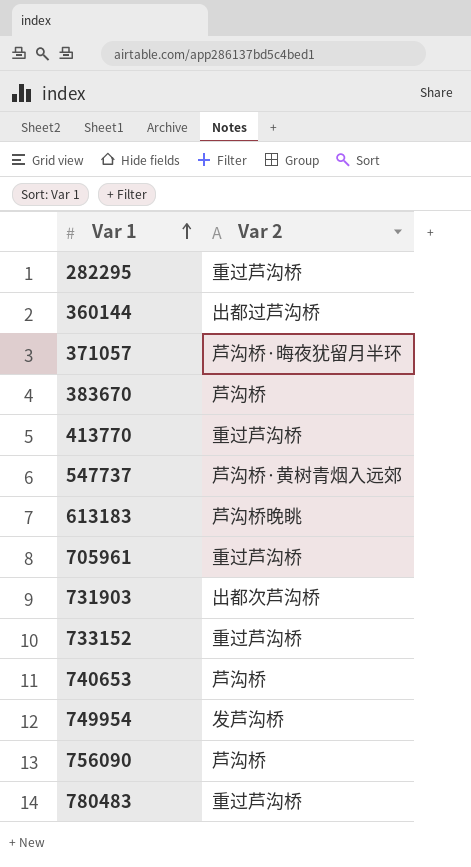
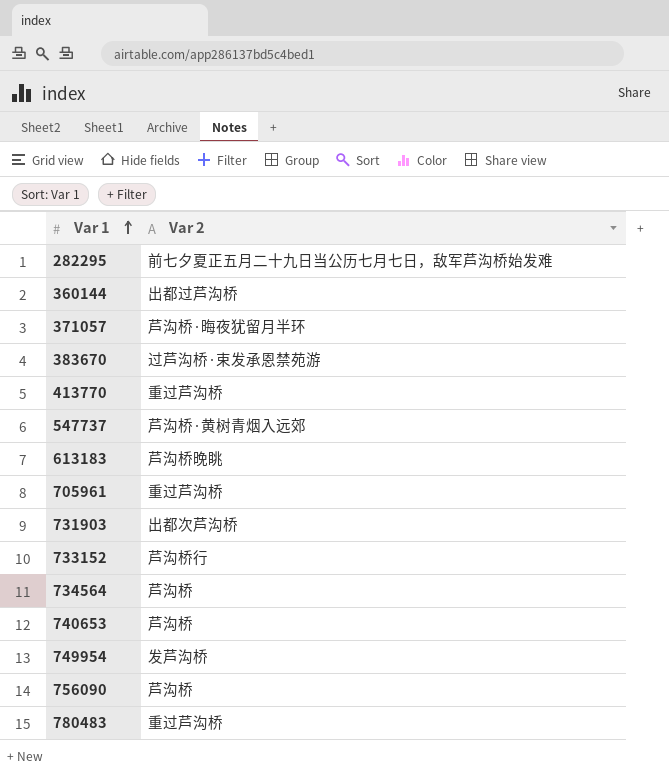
282295 | Var 2: 重过芦沟桥 -> 前七夕夏正五月二十九日当公历七月七日，敌军芦沟桥始发难
383670 | Var 2: 芦沟桥 -> 过芦沟桥·束发承恩禁苑游
733152 | Var 2: 重过芦沟桥 -> 芦沟桥行
row 734564: none -> 芦沟桥

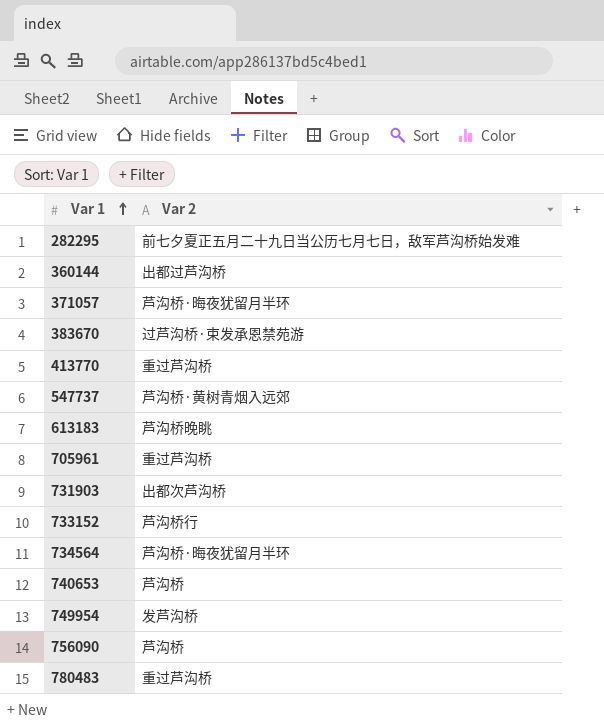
734564 | Var 2: 芦沟桥 -> 芦沟桥·晦夜犹留月半环

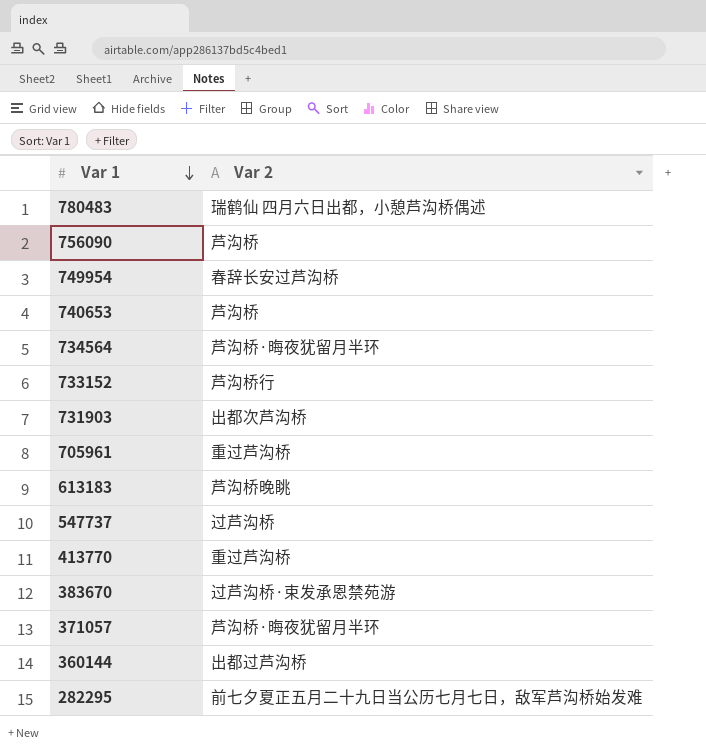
row order: Var 1 ascending -> Var 1 descending
780483 | Var 2: 重过芦沟桥 -> 瑞鹤仙 四月六日出都，小憩芦沟桥偶述
749954 | Var 2: 发芦沟桥 -> 春辞长安过芦沟桥
547737 | Var 2: 芦沟桥·黄树青烟入远郊 -> 过芦沟桥

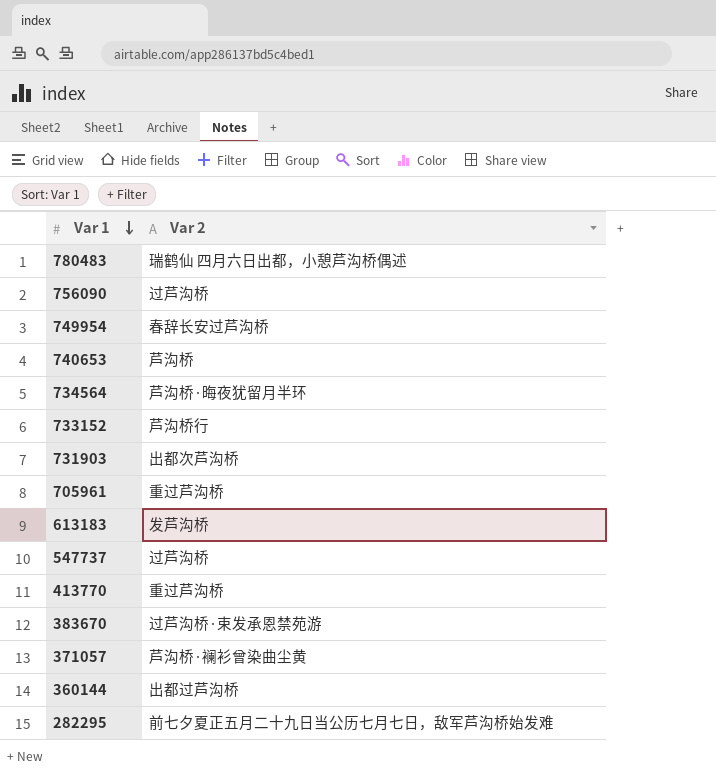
756090 | Var 2: 芦沟桥 -> 过芦沟桥
613183 | Var 2: 芦沟桥晚眺 -> 发芦沟桥
371057 | Var 2: 芦沟桥·晦夜犹留月半环 -> 芦沟桥·襕衫曾染曲尘黄

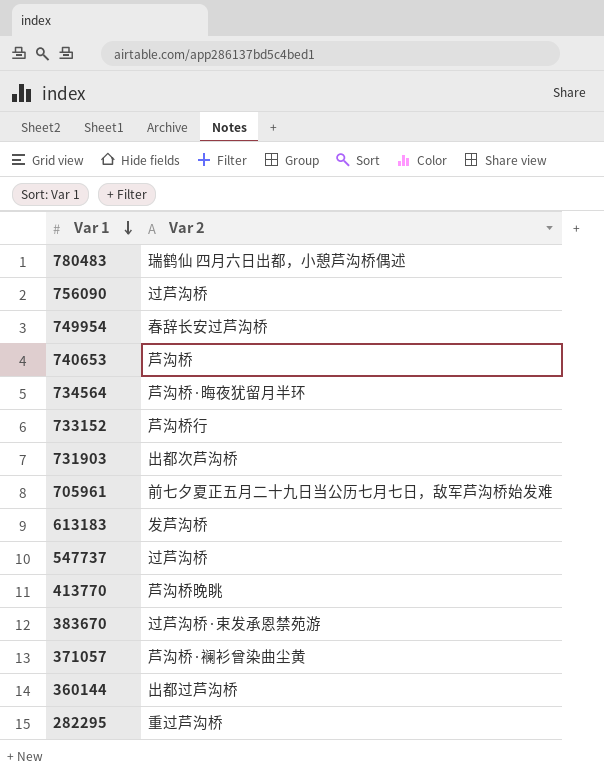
705961 | Var 2: 重过芦沟桥 -> 前七夕夏正五月二十九日当公历七月七日，敌军芦沟桥始发难
413770 | Var 2: 重过芦沟桥 -> 芦沟桥晚眺
282295 | Var 2: 前七夕夏正五月二十九日当公历七月七日，敌军芦沟桥始发难 -> 重过芦沟桥

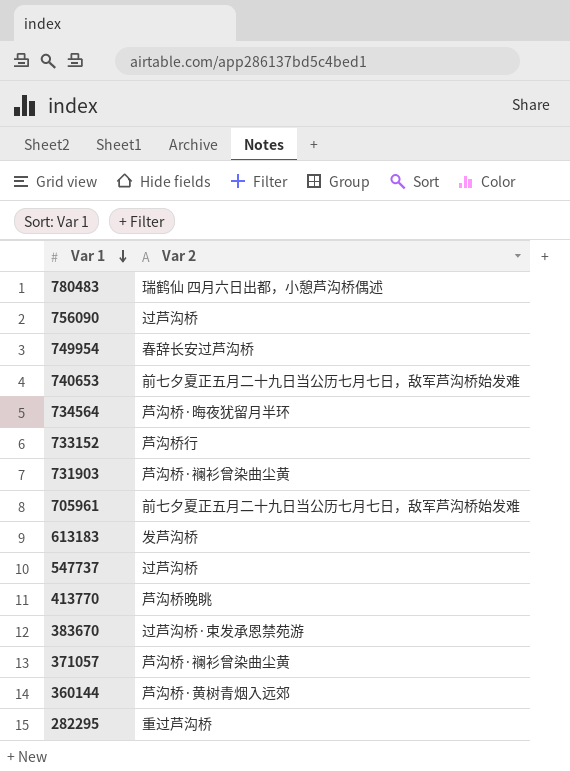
740653 | Var 2: 芦沟桥 -> 前七夕夏正五月二十九日当公历七月七日，敌军芦沟桥始发难
731903 | Var 2: 出都次芦沟桥 -> 芦沟桥·襕衫曾染曲尘黄
360144 | Var 2: 出都过芦沟桥 -> 芦沟桥·黄树青烟入远郊

